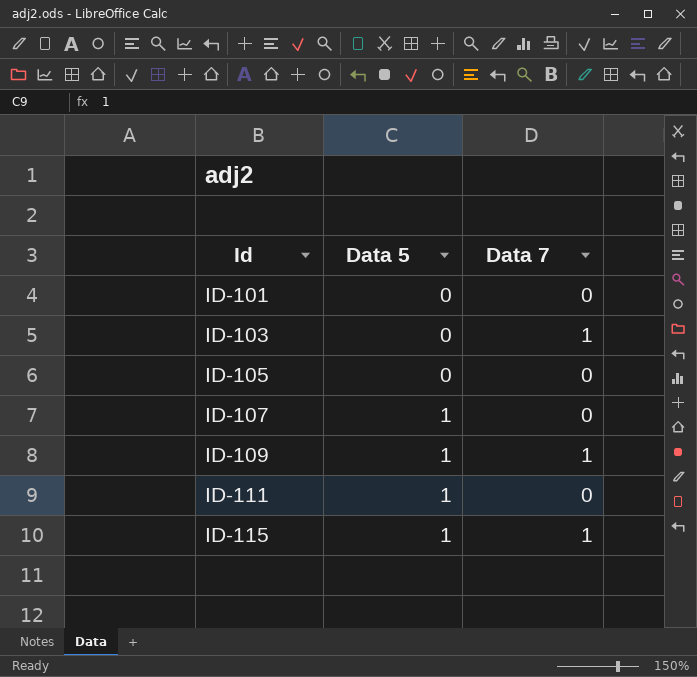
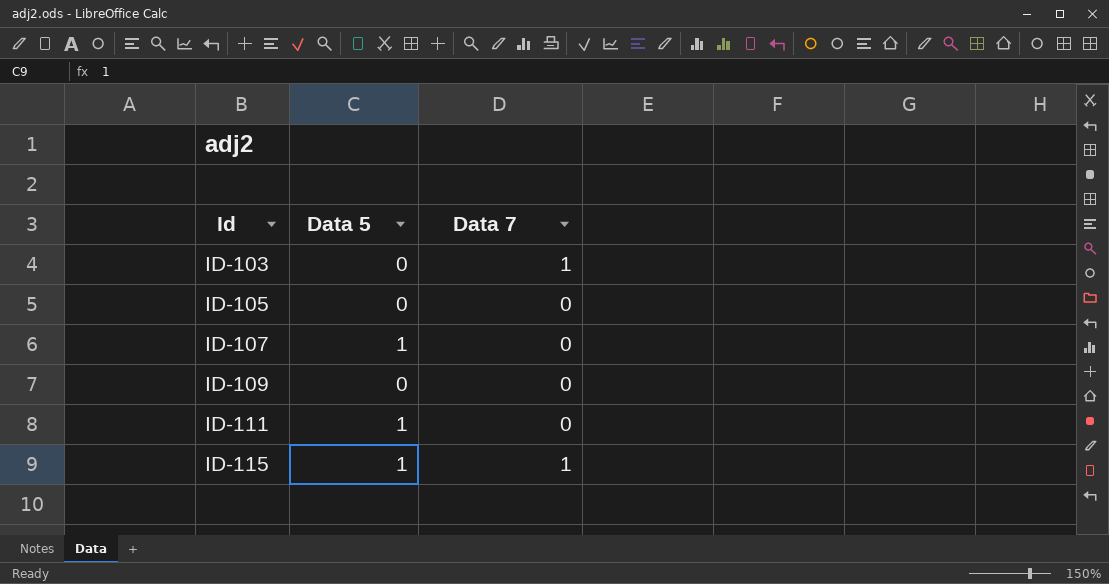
row ID-101: 0 | 0 -> none
ID-109 | Data 5: 1 -> 0
ID-109 | Data 7: 1 -> 0

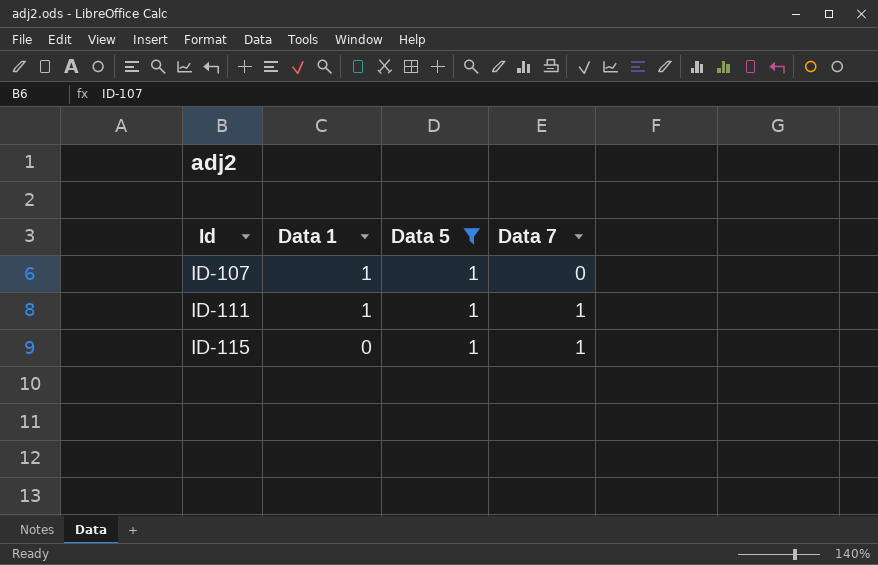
filter: none -> Data 5 = 1
column Data 1 | position: none -> 2
ID-111 | Data 7: 0 -> 1

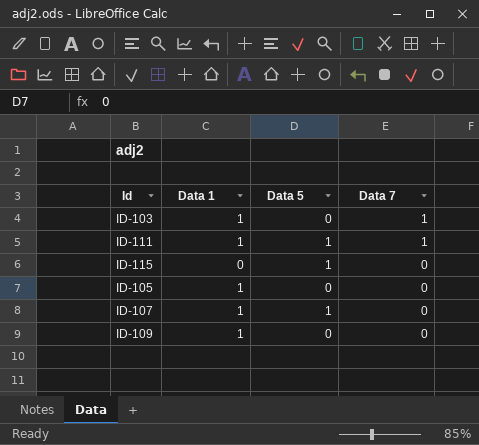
filter: Data 5 = 1 -> none
row order: Id ascending -> Data 7 descending
ID-115 | Data 7: 1 -> 0

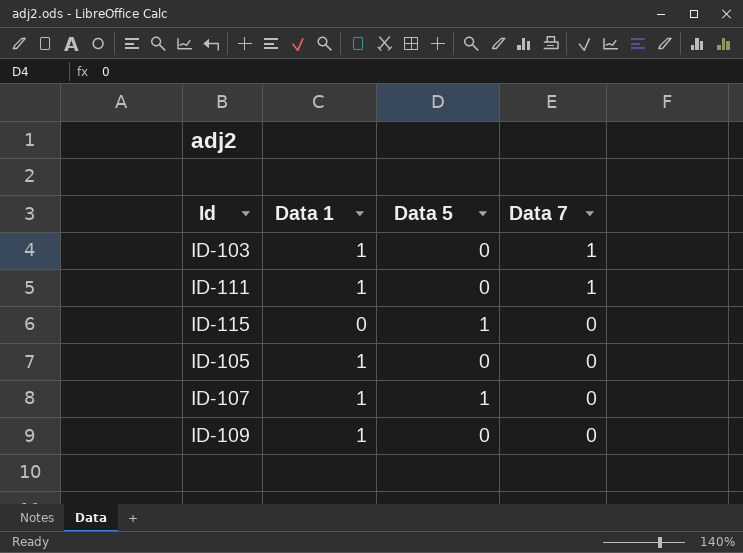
ID-111 | Data 5: 1 -> 0

